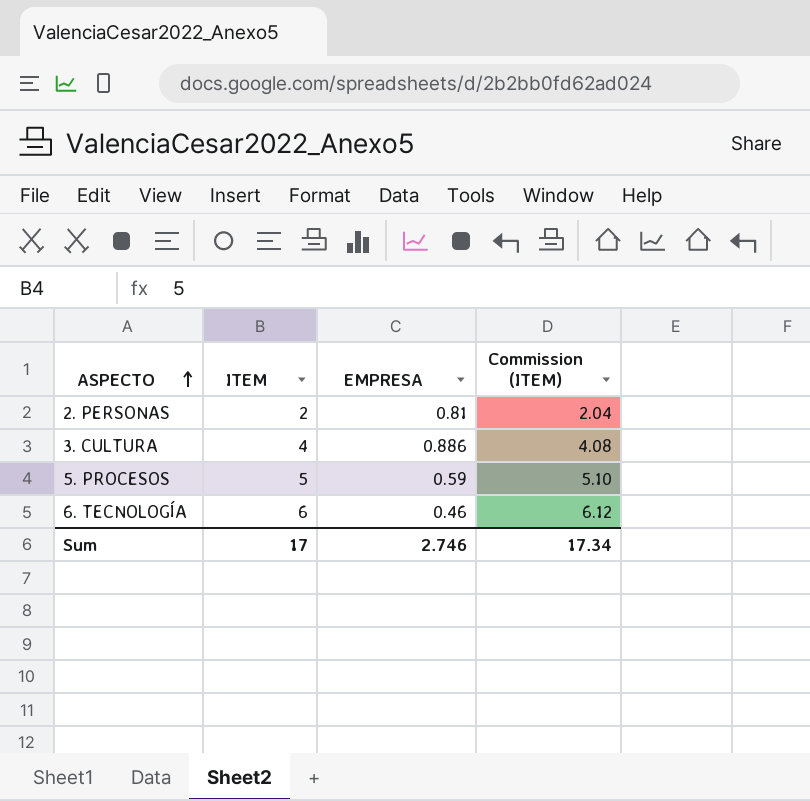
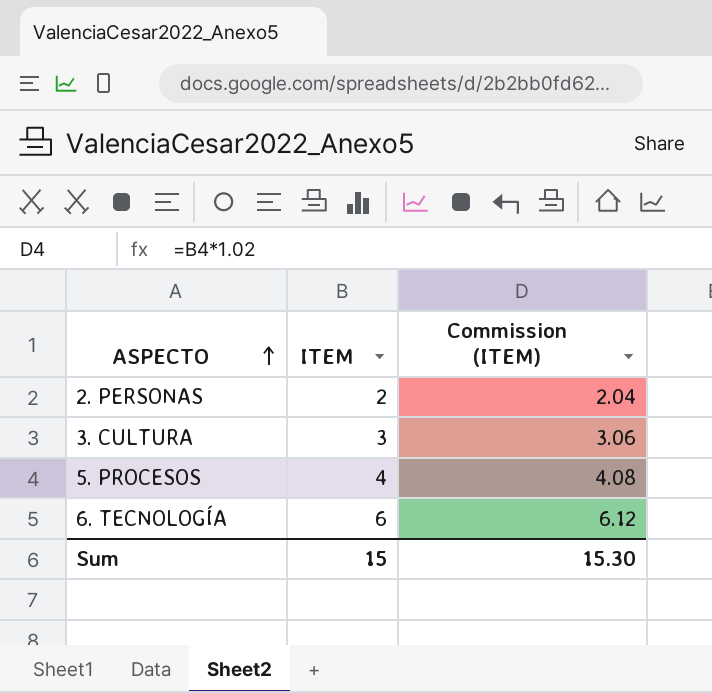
column EMPRESA | position: 3 -> none
3. CULTURA | ITEM: 4 -> 3
3. CULTURA | Commission (ITEM): 4.08 -> 3.06
5. PROCESOS | ITEM: 5 -> 4
5. PROCESOS | Commission (ITEM): 5.10 -> 4.08
Sum | ITEM: 17 -> 15
Sum | Commission (ITEM): 17.34 -> 15.30

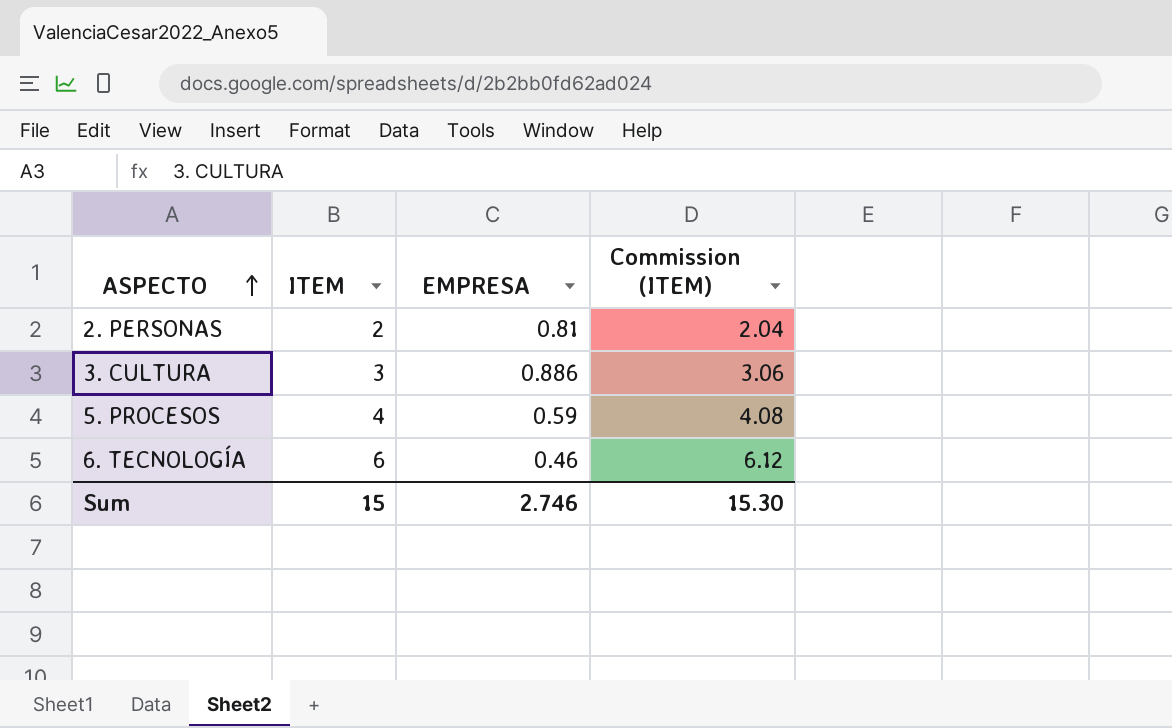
column EMPRESA | position: none -> 3

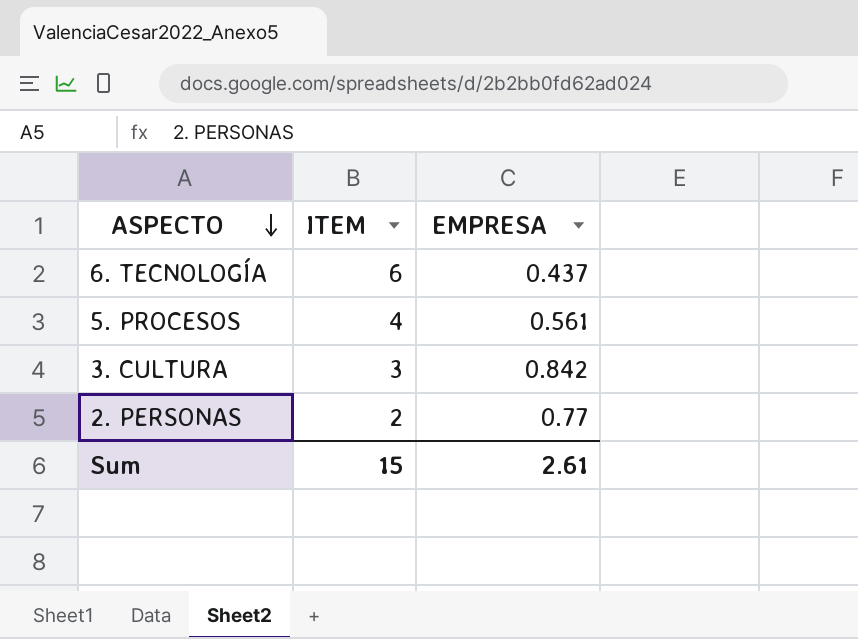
row order: ASPECTO ascending -> ASPECTO descending
column Commission (ITEM) | formula: [ITEM] * 1.02 -> none
6. TECNOLOGÍA | EMPRESA: 0.46 -> 0.437
5. PROCESOS | EMPRESA: 0.59 -> 0.561
3. CULTURA | EMPRESA: 0.886 -> 0.842
2. PERSONAS | EMPRESA: 0.81 -> 0.77
Sum | EMPRESA: 2.746 -> 2.61

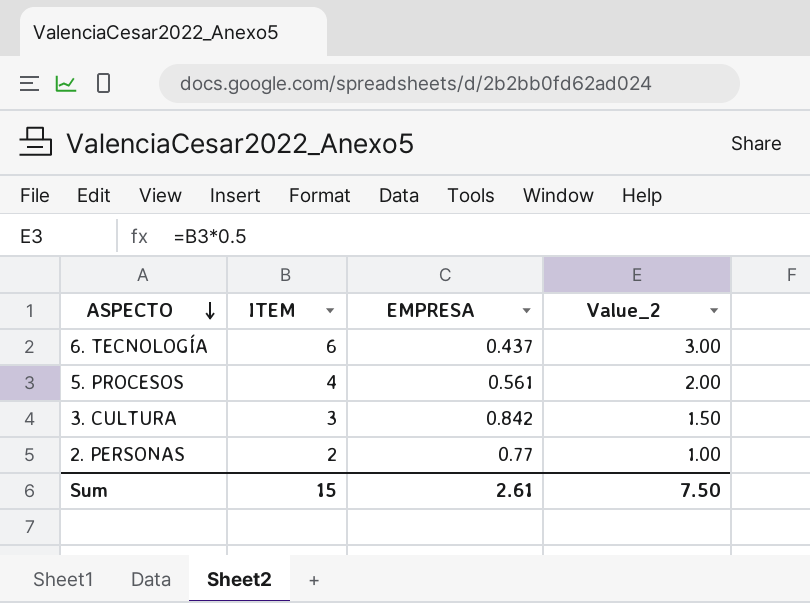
column Value_2 | formula: none -> [ITEM] * 0.5

